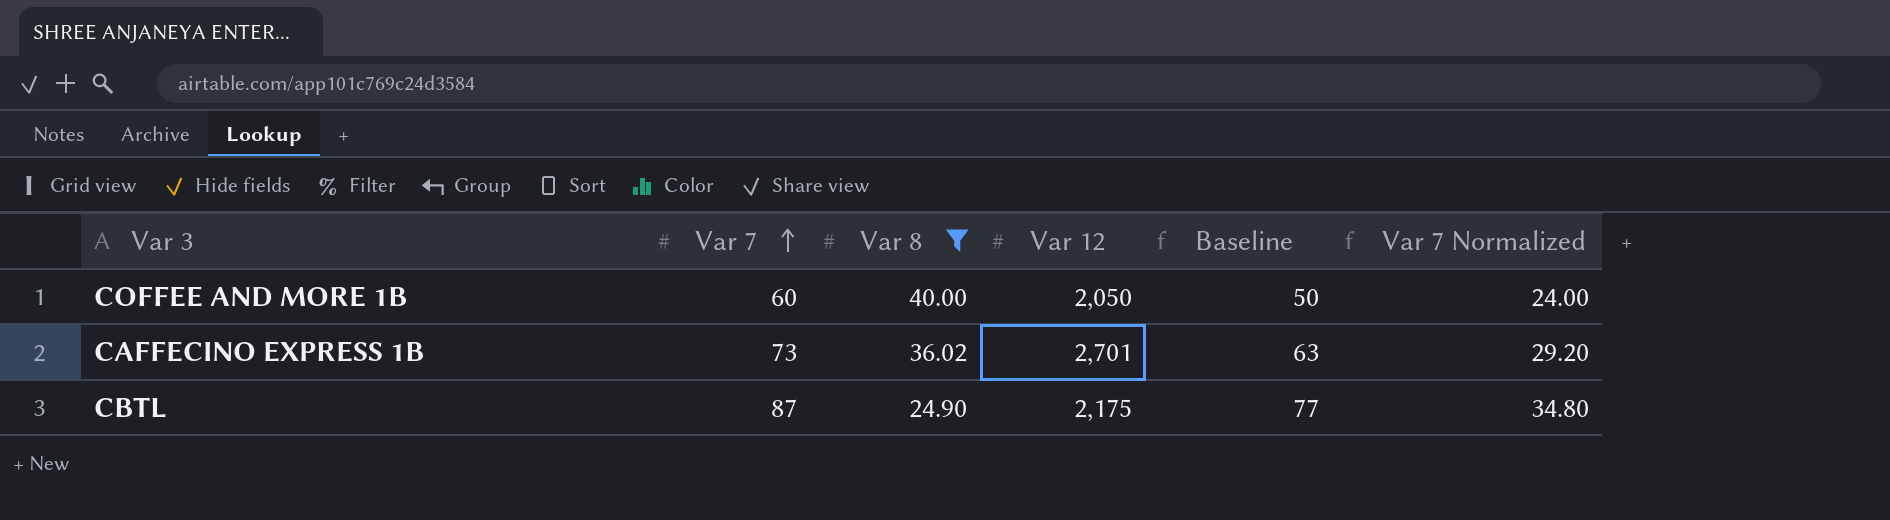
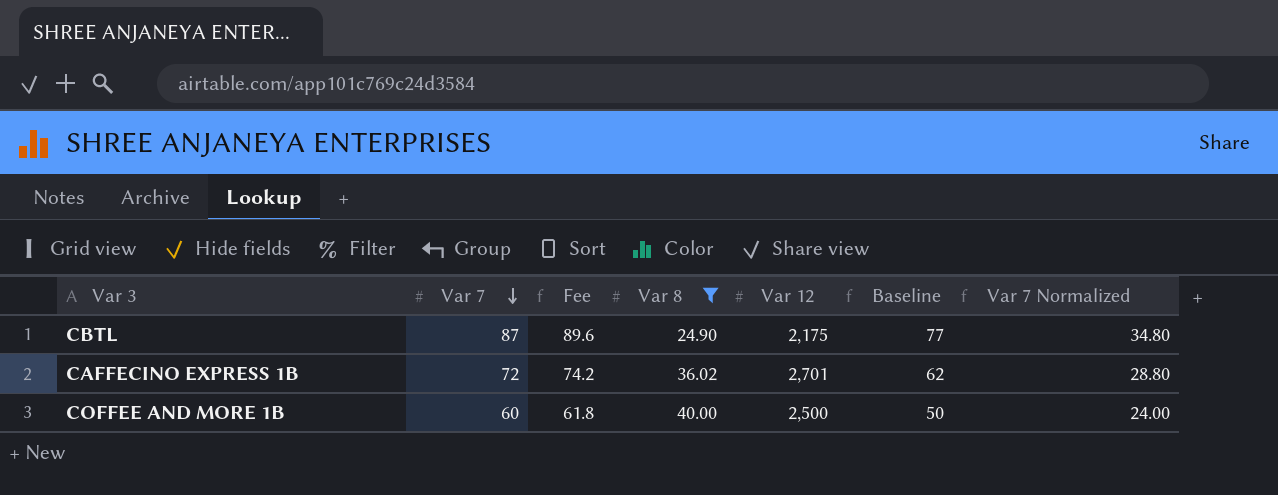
row order: Var 7 ascending -> Var 7 descending
column Fee | formula: none -> [Var 7] * 1.03
CAFFECINO EXPRESS 1B | Var 7: 73 -> 72
CAFFECINO EXPRESS 1B | Baseline: 63 -> 62
CAFFECINO EXPRESS 1B | Var 7 Normalized: 29.20 -> 28.80
COFFEE AND MORE 1B | Var 12: 2,050 -> 2,500

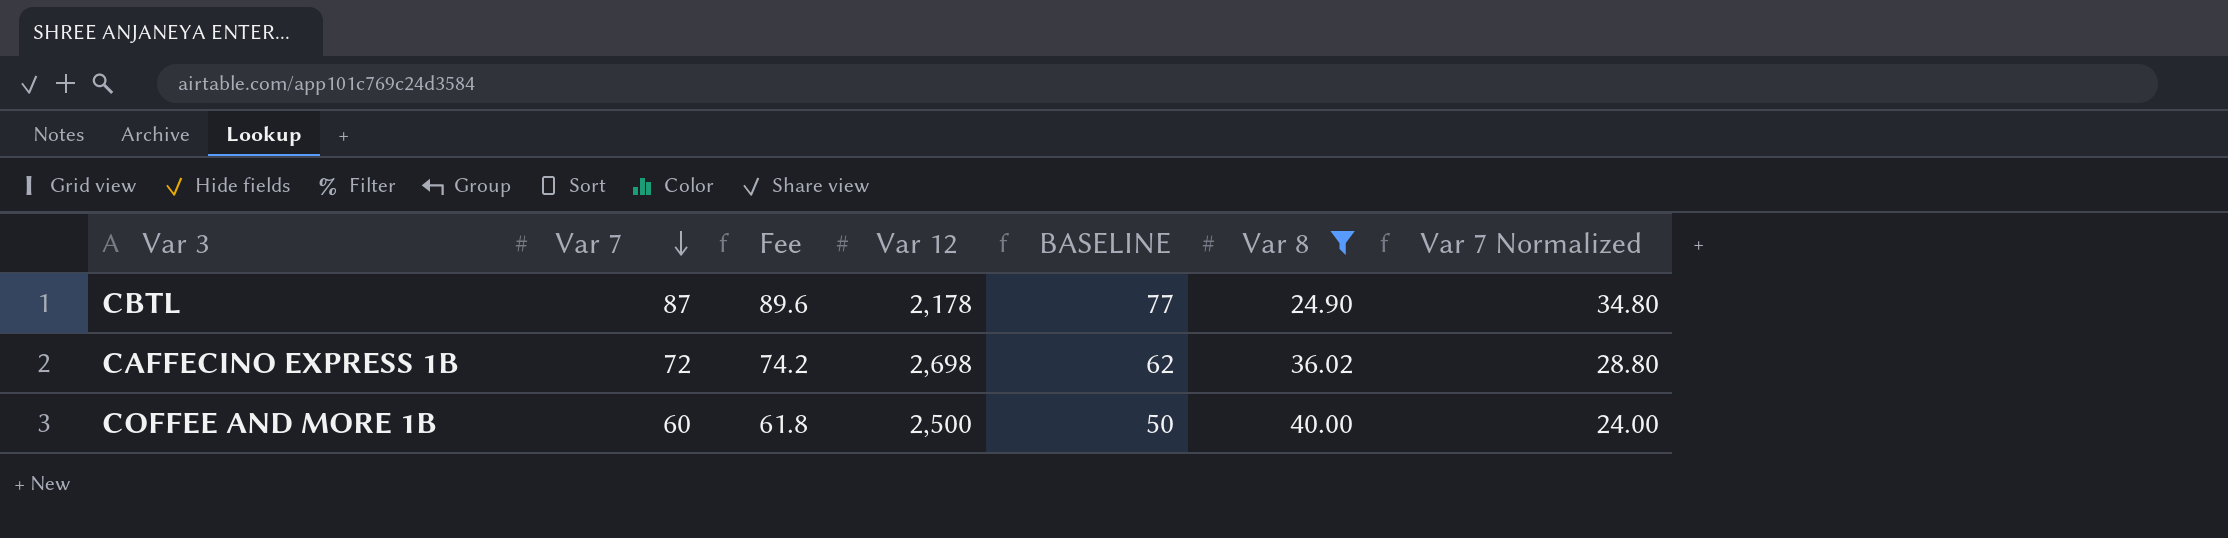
column name: Baseline -> BASELINE
column Var 8 | position: 4 -> 6
CBTL | Var 12: 2,175 -> 2,178
CAFFECINO EXPRESS 1B | Var 12: 2,701 -> 2,698

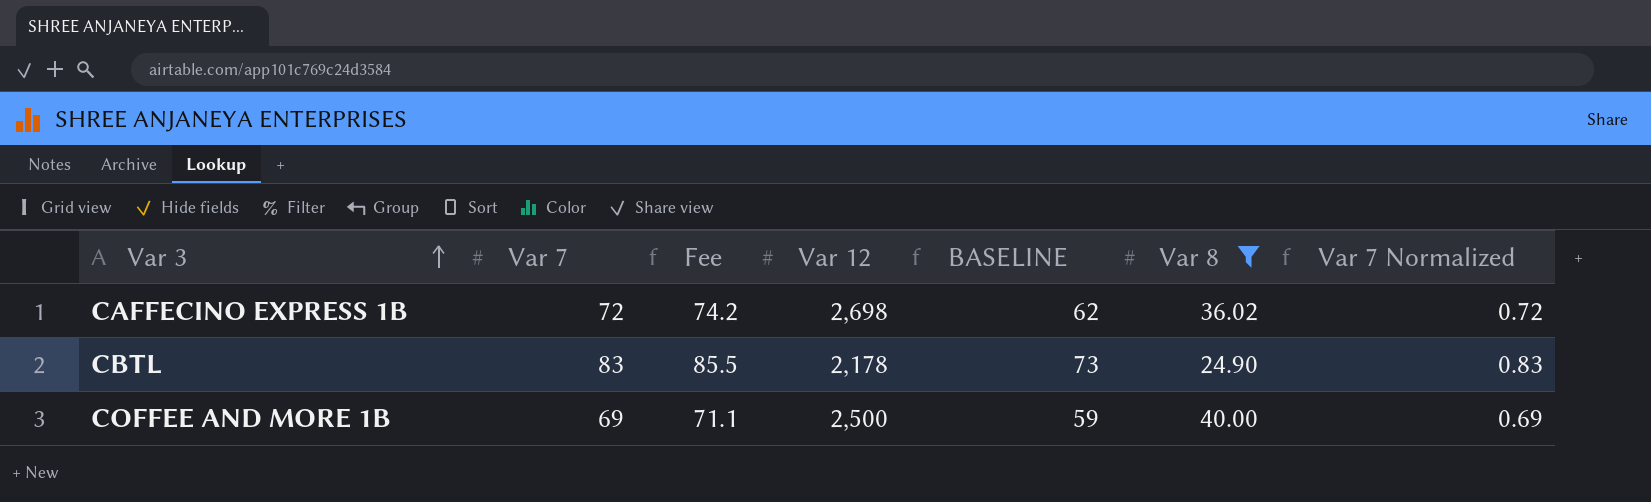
row order: Var 7 descending -> Var 3 ascending
column Var 7 Normalized | formula: [Var 7] * 0.4 -> [Var 7] * 0.01
CBTL | Var 7: 87 -> 83
CBTL | Fee: 89.6 -> 85.5
CBTL | BASELINE: 77 -> 73
COFFEE AND MORE 1B | Var 7: 60 -> 69
COFFEE AND MORE 1B | Fee: 61.8 -> 71.1
COFFEE AND MORE 1B | BASELINE: 50 -> 59

